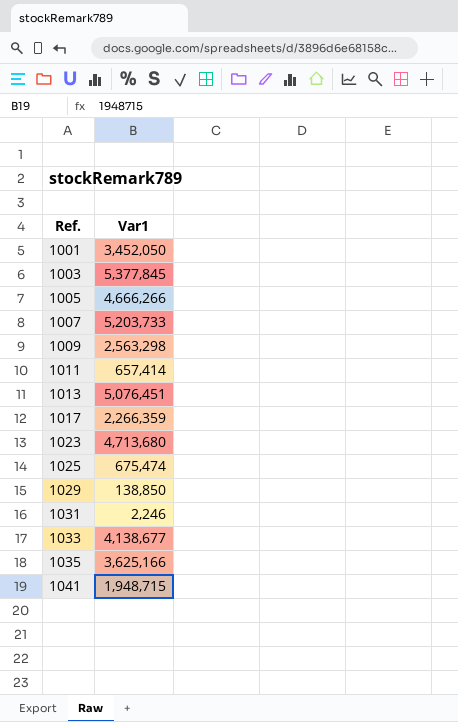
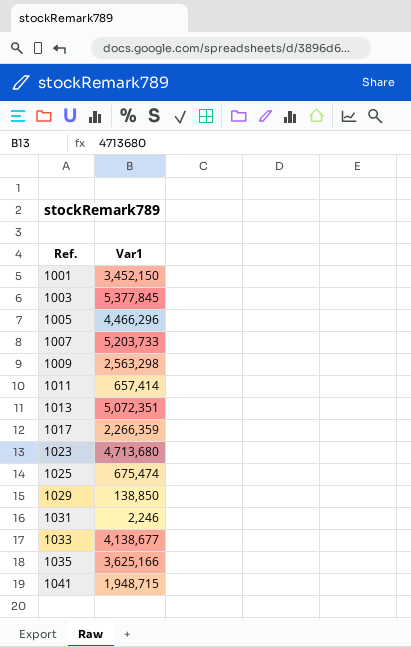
1001 | Var1: 3,452,050 -> 3,452,150
1005 | Var1: 4,666,266 -> 4,466,296
1013 | Var1: 5,076,451 -> 5,072,351

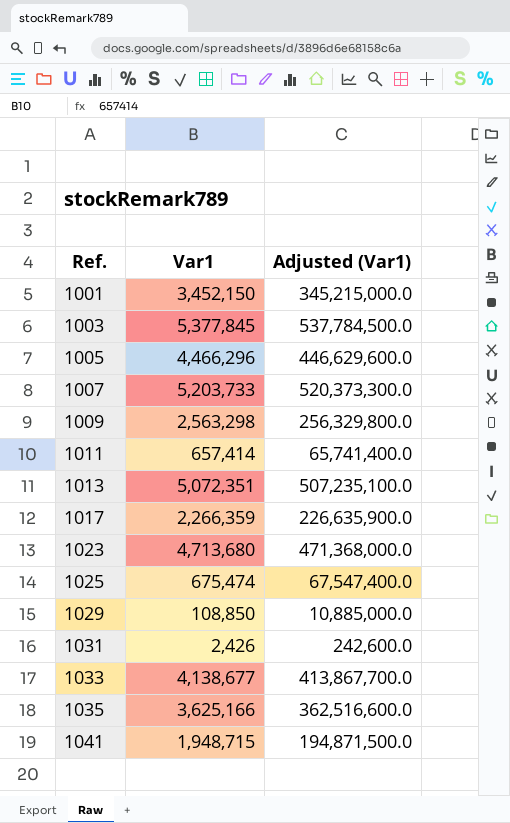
column Adjusted (Var1) | formula: none -> [Var1] * 100
1029 | Var1: 138,850 -> 108,850
1031 | Var1: 2,246 -> 2,426

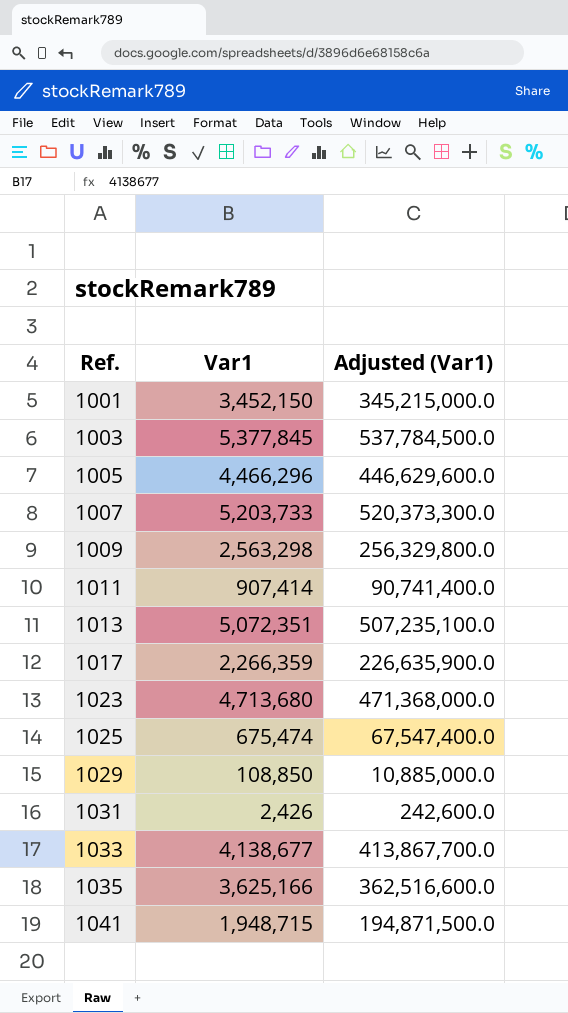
1011 | Var1: 657,414 -> 907,414
1011 | Adjusted (Var1): 65,741,400.0 -> 90,741,400.0

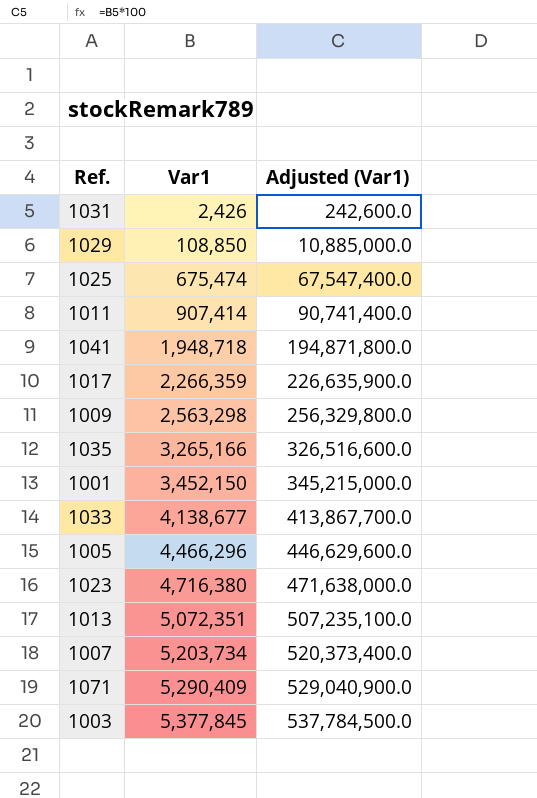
row order: Ref. ascending -> Var1 ascending
1041 | Var1: 1,948,715 -> 1,948,718
1041 | Adjusted (Var1): 194,871,500.0 -> 194,871,800.0
1035 | Var1: 3,625,166 -> 3,265,166
1035 | Adjusted (Var1): 362,516,600.0 -> 326,516,600.0
1023 | Var1: 4,713,680 -> 4,716,380
1023 | Adjusted (Var1): 471,368,000.0 -> 471,638,000.0
1007 | Var1: 5,203,733 -> 5,203,734
1007 | Adjusted (Var1): 520,373,300.0 -> 520,373,400.0
row 1071: none -> 5,290,409 | 529,040,900.0

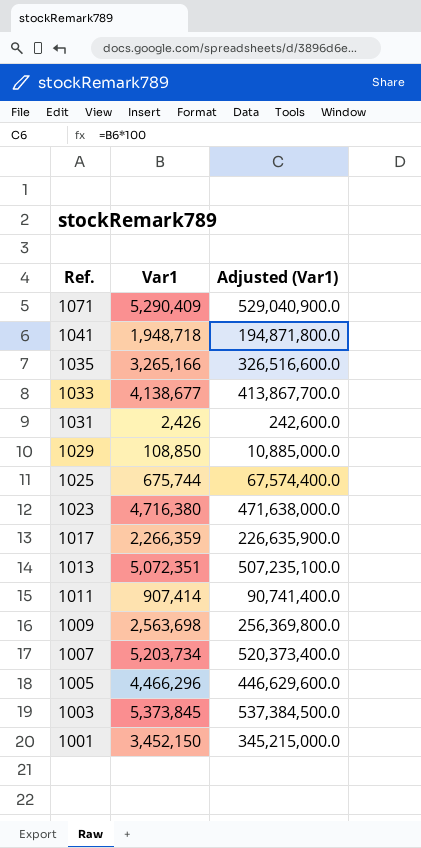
row order: Var1 ascending -> Ref. descending
1025 | Var1: 675,474 -> 675,744
1025 | Adjusted (Var1): 67,547,400.0 -> 67,574,400.0
1009 | Var1: 2,563,298 -> 2,563,698
1009 | Adjusted (Var1): 256,329,800.0 -> 256,369,800.0
1003 | Var1: 5,377,845 -> 5,373,845
1003 | Adjusted (Var1): 537,784,500.0 -> 537,384,500.0

